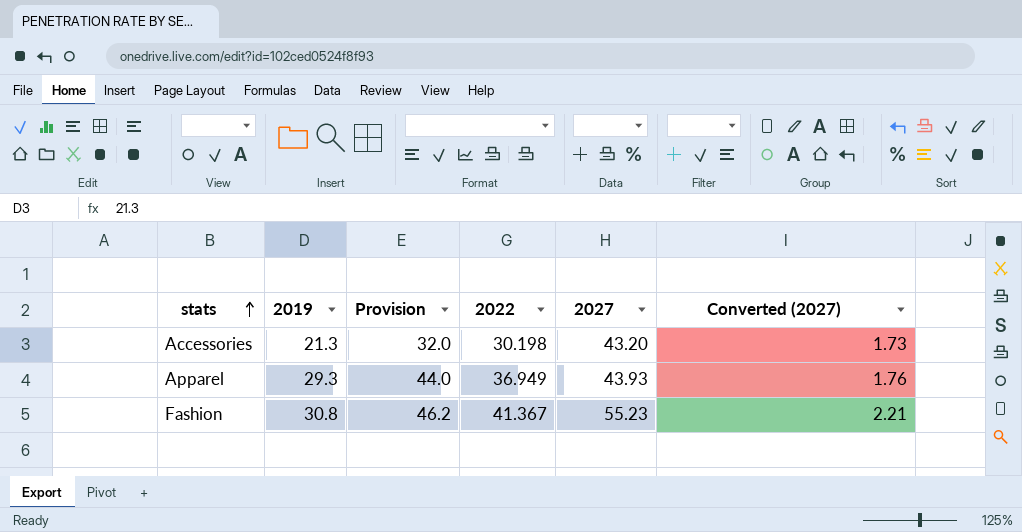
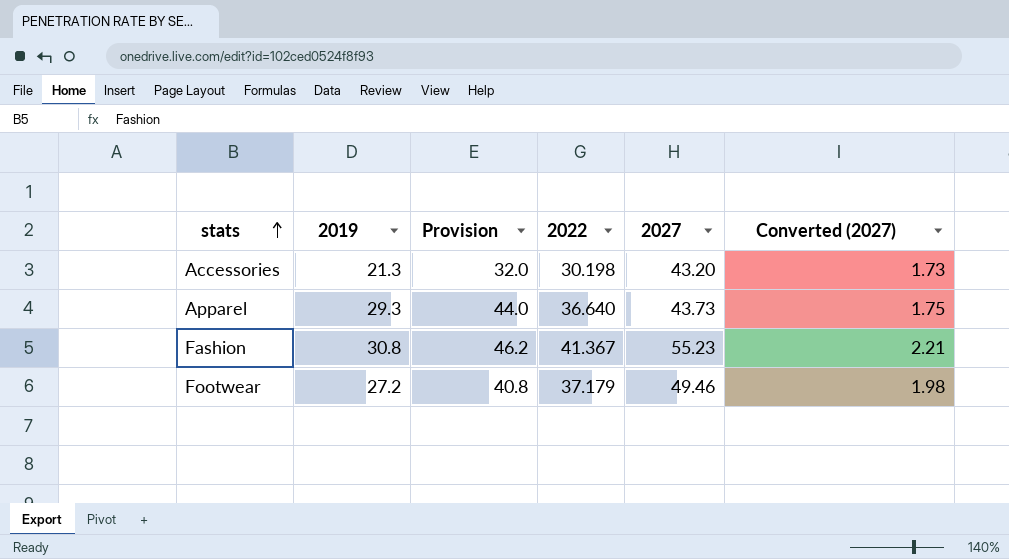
Apparel | 2022: 36.949 -> 36.640
Apparel | 2027: 43.93 -> 43.73
Apparel | Converted (2027): 1.76 -> 1.75
row Footwear: none -> 27.2 | 40.8 | 37.179 | 49.46 | 1.98

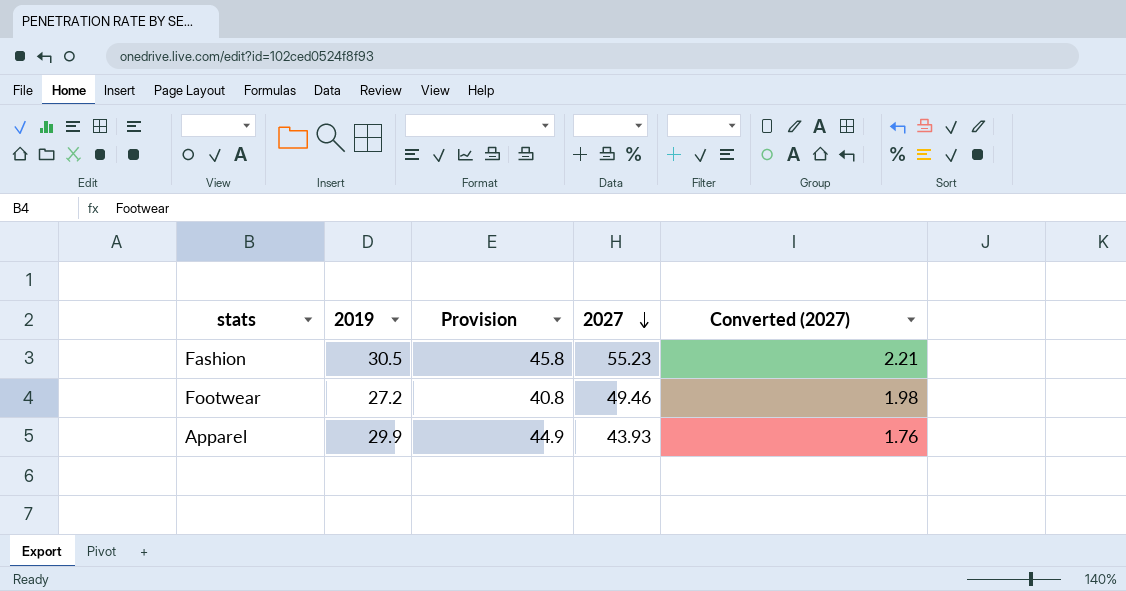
row order: stats ascending -> 2027 descending
column 2022 | position: 4 -> none
row Accessories: 21.3 | 32.0 | 30.198 | 43.20 | 1.73 -> none
Fashion | 2019: 30.8 -> 30.5
Fashion | Provision: 46.2 -> 45.8
Apparel | 2019: 29.3 -> 29.9
Apparel | Provision: 44.0 -> 44.9
Apparel | 2027: 43.73 -> 43.93
Apparel | Converted (2027): 1.75 -> 1.76

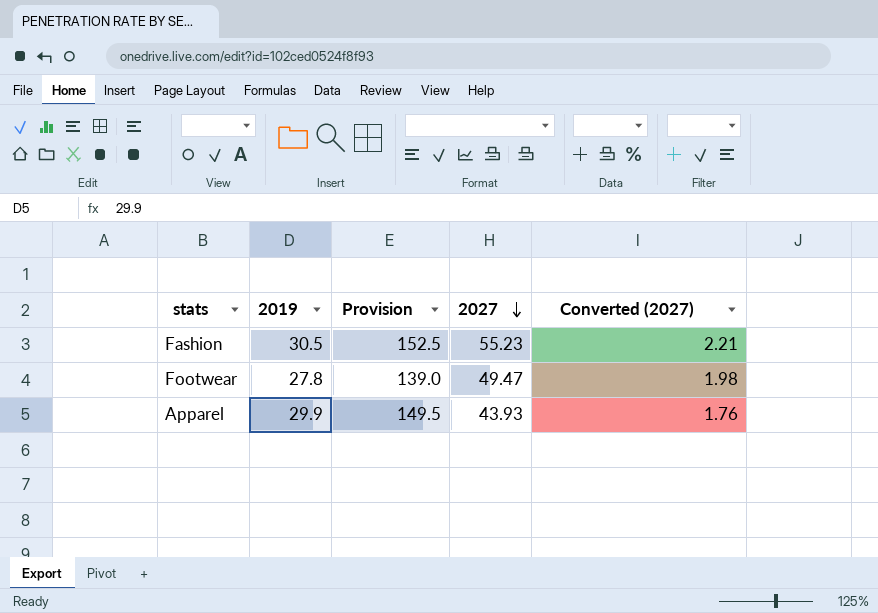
column Provision | formula: [2019] * 1.5 -> [2019] * 5
Footwear | 2019: 27.2 -> 27.8
Footwear | 2027: 49.46 -> 49.47

